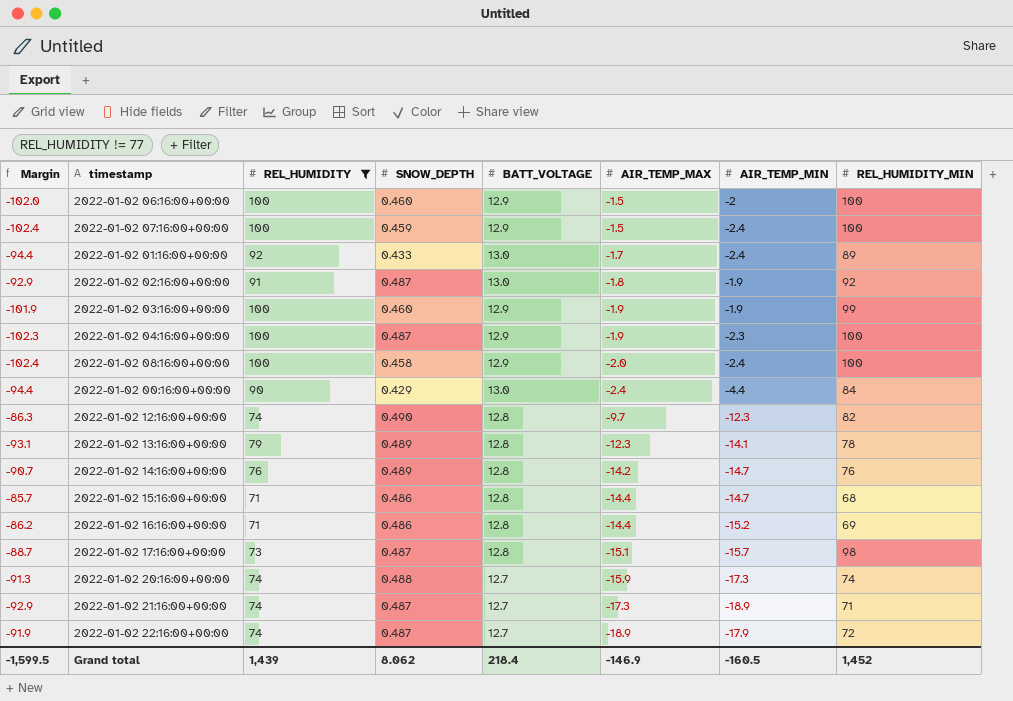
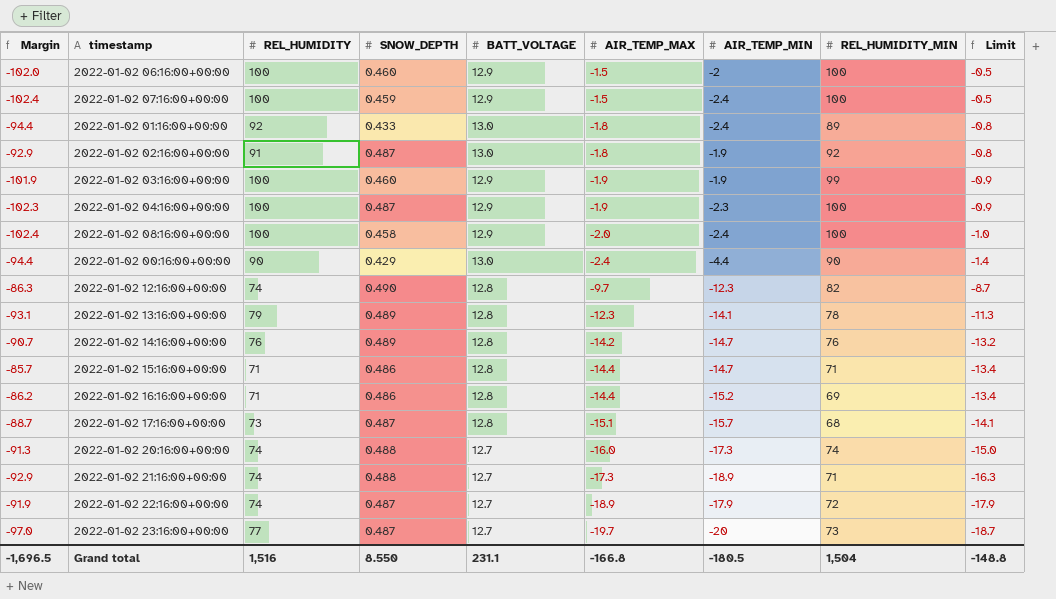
filter: REL_HUMIDITY != 77 -> none
column Limit | formula: none -> [AIR_TEMP_MAX] + 1
2022-01-02 01:16:00+00:00 | AIR_TEMP_MAX: -1.7 -> -1.8
2022-01-02 00:16:00+00:00 | REL_HUMIDITY_MIN: 84 -> 90
2022-01-02 15:16:00+00:00 | REL_HUMIDITY_MIN: 68 -> 71
2022-01-02 17:16:00+00:00 | REL_HUMIDITY_MIN: 98 -> 68
2022-01-02 20:16:00+00:00 | AIR_TEMP_MAX: -15.9 -> -16.0
2022-01-02 21:16:00+00:00 | SNOW_DEPTH: 0.487 -> 0.488
Grand total | Margin: -1,599.5 -> -1,696.5
Grand total | REL_HUMIDITY: 1,439 -> 1,516
Grand total | SNOW_DEPTH: 8.062 -> 8.550
Grand total | BATT_VOLTAGE: 218.4 -> 231.1
Grand total | AIR_TEMP_MAX: -146.9 -> -166.8
Grand total | AIR_TEMP_MIN: -160.5 -> -180.5
Grand total | REL_HUMIDITY_MIN: 1,452 -> 1,504

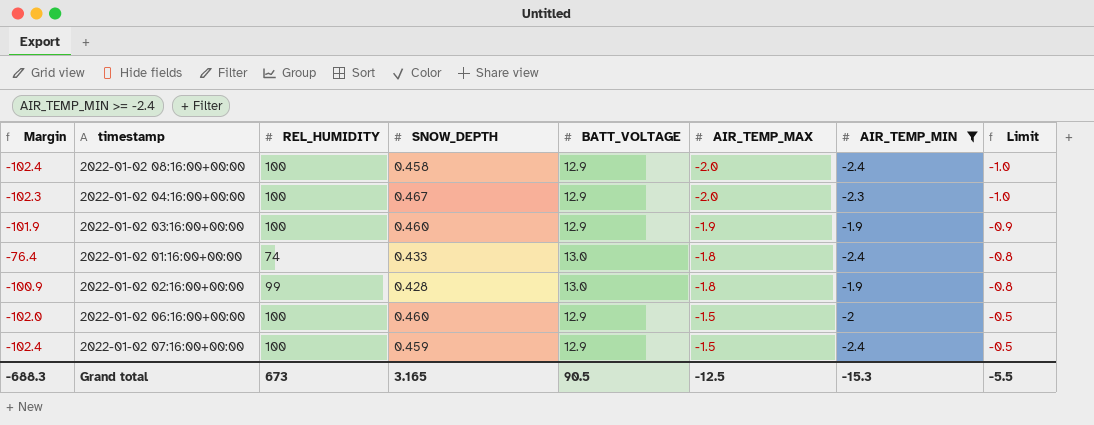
filter: none -> AIR_TEMP_MIN >= -2.4
row order: AIR_TEMP_MAX descending -> AIR_TEMP_MAX ascending
column REL_HUMIDITY_MIN | position: 8 -> none
2022-01-02 04:16:00+00:00 | SNOW_DEPTH: 0.487 -> 0.467
2022-01-02 04:16:00+00:00 | AIR_TEMP_MAX: -1.9 -> -2.0
2022-01-02 04:16:00+00:00 | Limit: -0.9 -> -1.0
2022-01-02 01:16:00+00:00 | Margin: -94.4 -> -76.4
2022-01-02 01:16:00+00:00 | REL_HUMIDITY: 92 -> 74
2022-01-02 02:16:00+00:00 | Margin: -92.9 -> -100.9
2022-01-02 02:16:00+00:00 | REL_HUMIDITY: 91 -> 99
2022-01-02 02:16:00+00:00 | SNOW_DEPTH: 0.487 -> 0.428
Grand total | Margin: -1,696.5 -> -688.3
Grand total | REL_HUMIDITY: 1,516 -> 673
Grand total | SNOW_DEPTH: 8.550 -> 3.165
Grand total | BATT_VOLTAGE: 231.1 -> 90.5
Grand total | AIR_TEMP_MAX: -166.8 -> -12.5
Grand total | AIR_TEMP_MIN: -180.5 -> -15.3
Grand total | Limit: -148.8 -> -5.5

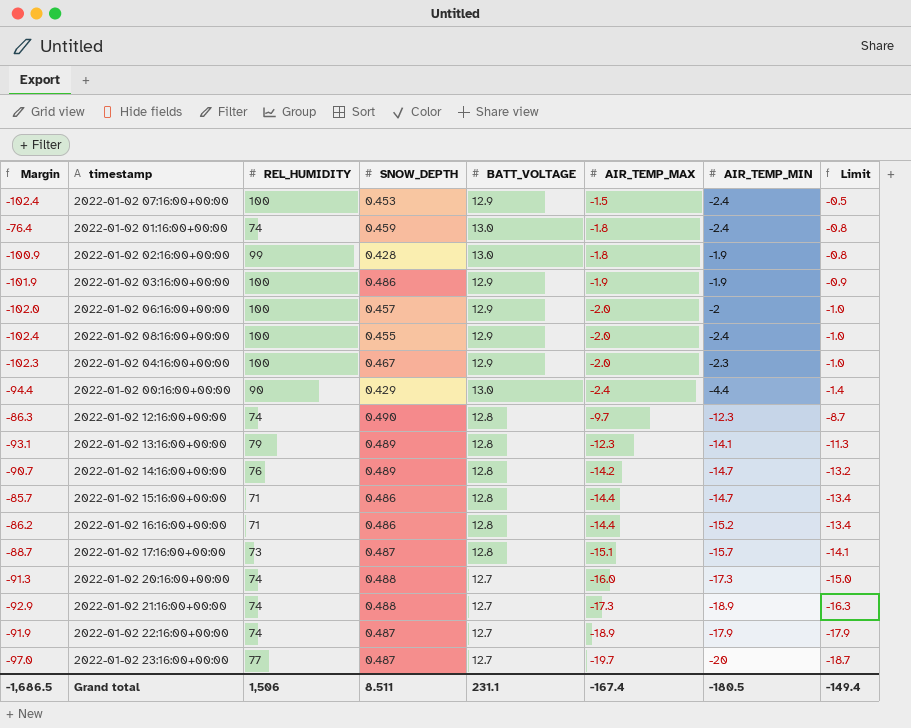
filter: AIR_TEMP_MIN >= -2.4 -> none
row order: AIR_TEMP_MAX ascending -> AIR_TEMP_MAX descending
2022-01-02 07:16:00+00:00 | SNOW_DEPTH: 0.459 -> 0.453
2022-01-02 01:16:00+00:00 | SNOW_DEPTH: 0.433 -> 0.459
2022-01-02 03:16:00+00:00 | SNOW_DEPTH: 0.460 -> 0.486
2022-01-02 06:16:00+00:00 | SNOW_DEPTH: 0.460 -> 0.457
2022-01-02 06:16:00+00:00 | AIR_TEMP_MAX: -1.5 -> -2.0
2022-01-02 06:16:00+00:00 | Limit: -0.5 -> -1.0
2022-01-02 08:16:00+00:00 | SNOW_DEPTH: 0.458 -> 0.455
Grand total | Margin: -688.3 -> -1,686.5
Grand total | REL_HUMIDITY: 673 -> 1,506
Grand total | SNOW_DEPTH: 3.165 -> 8.511
Grand total | BATT_VOLTAGE: 90.5 -> 231.1
Grand total | AIR_TEMP_MAX: -12.5 -> -167.4
Grand total | AIR_TEMP_MIN: -15.3 -> -180.5
Grand total | Limit: -5.5 -> -149.4

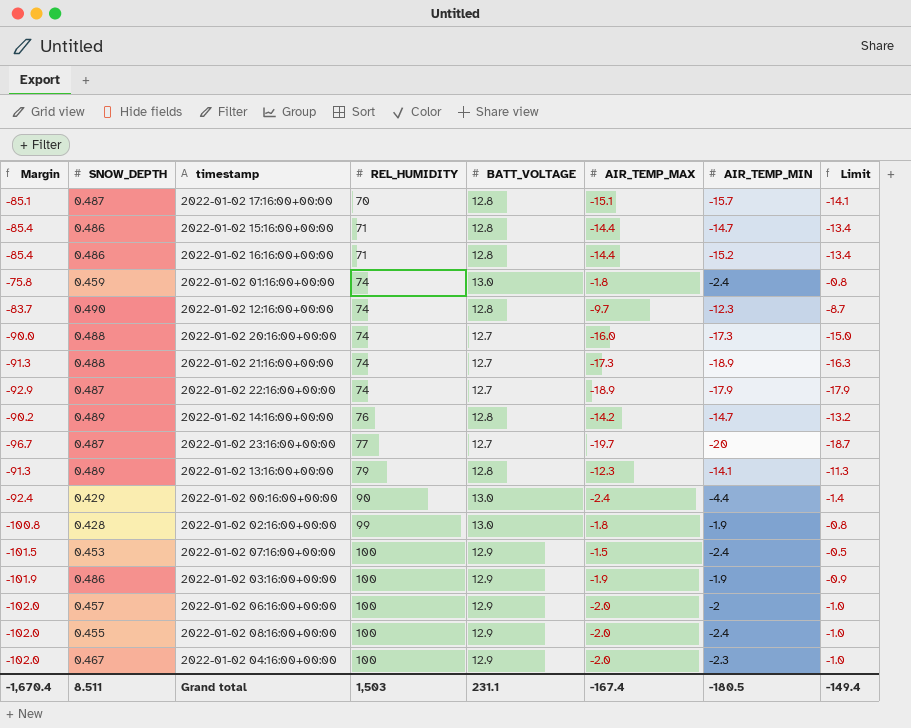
row order: AIR_TEMP_MAX descending -> REL_HUMIDITY ascending
column Margin | formula: [AIR_TEMP_MIN] - [REL_HUMIDITY] -> [AIR_TEMP_MAX] - [REL_HUMIDITY]
column SNOW_DEPTH | position: 4 -> 2
2022-01-02 17:16:00+00:00 | REL_HUMIDITY: 73 -> 70
Grand total | Margin: -1,686.5 -> -1,670.4
Grand total | REL_HUMIDITY: 1,506 -> 1,503

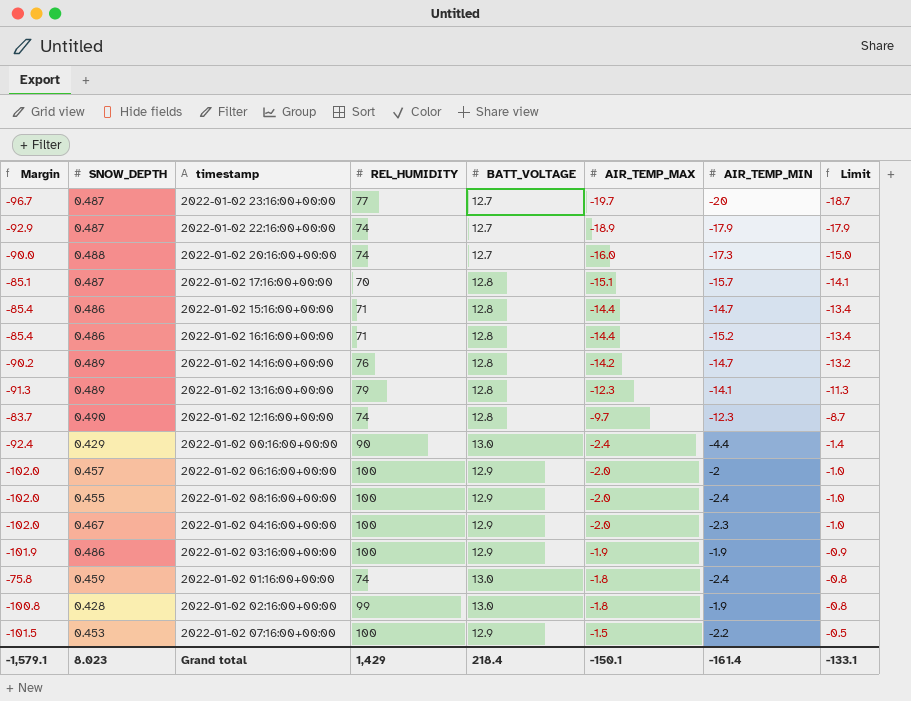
row order: REL_HUMIDITY ascending -> AIR_TEMP_MAX ascending
row 2022-01-02 21:16:00+00:00: -91.3 | 0.488 | 74 | 12.7 | -17.3 | -18.9 | -16.3 -> none
2022-01-02 07:16:00+00:00 | AIR_TEMP_MIN: -2.4 -> -2.2
Grand total | Margin: -1,670.4 -> -1,579.1
Grand total | SNOW_DEPTH: 8.511 -> 8.023
Grand total | REL_HUMIDITY: 1,503 -> 1,429
Grand total | BATT_VOLTAGE: 231.1 -> 218.4
Grand total | AIR_TEMP_MAX: -167.4 -> -150.1
Grand total | AIR_TEMP_MIN: -180.5 -> -161.4
Grand total | Limit: -149.4 -> -133.1

